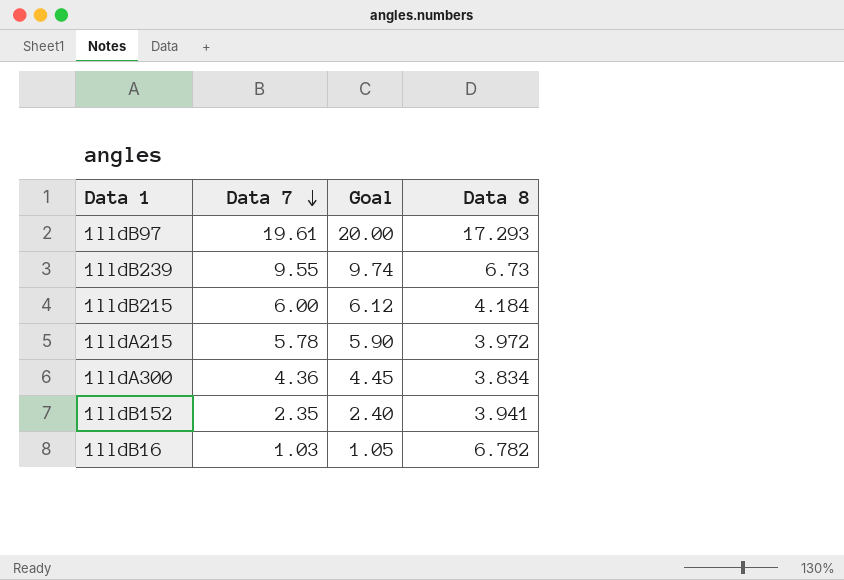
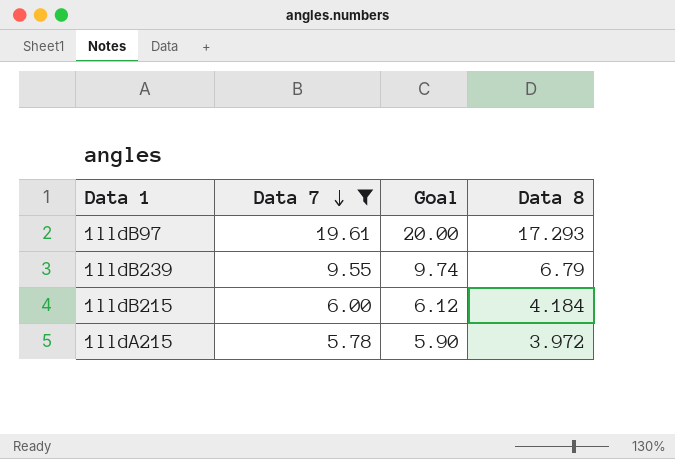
filter: none -> Data 7 >= 5.78
1lldB239 | Data 8: 6.73 -> 6.79

